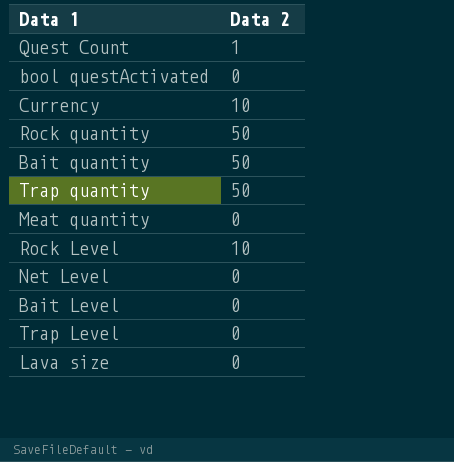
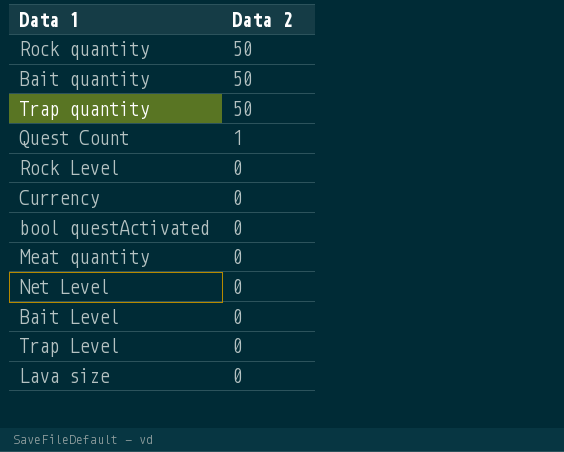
row order: none -> Data 2 descending
Rock Level | Data 2: 10 -> 0
Currency | Data 2: 10 -> 0

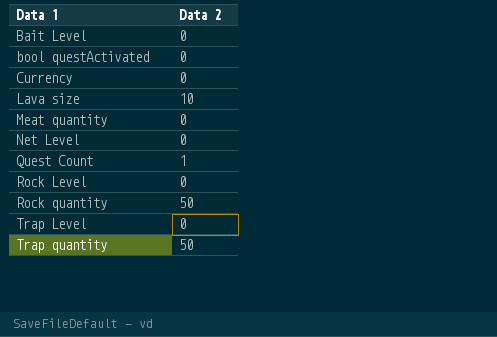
row order: Data 2 descending -> Data 1 ascending
row Bait quantity: 50 -> none
Lava size | Data 2: 0 -> 10

